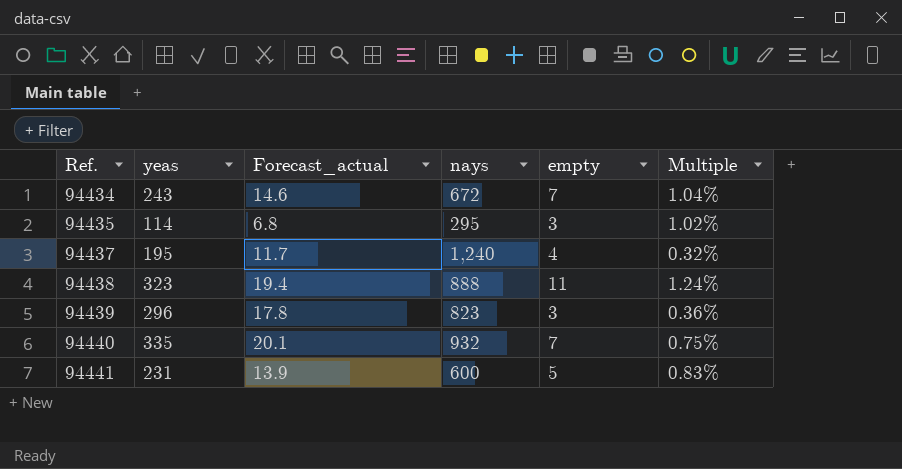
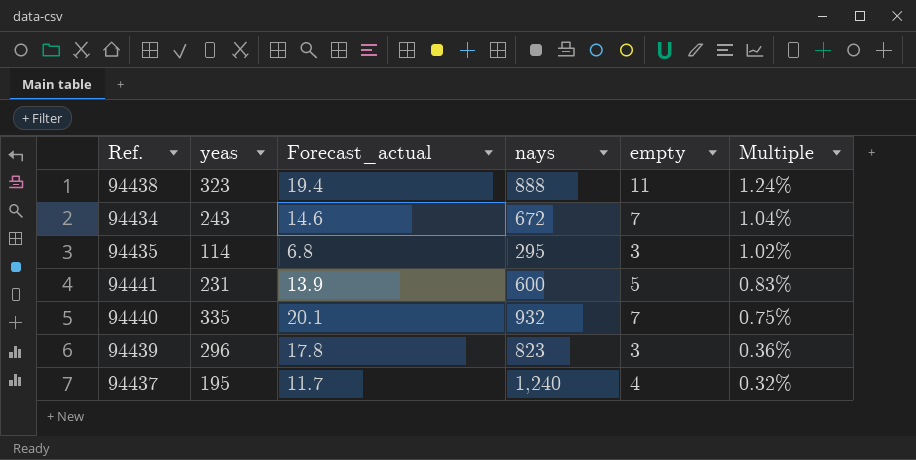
row order: Ref. ascending -> Multiple descending

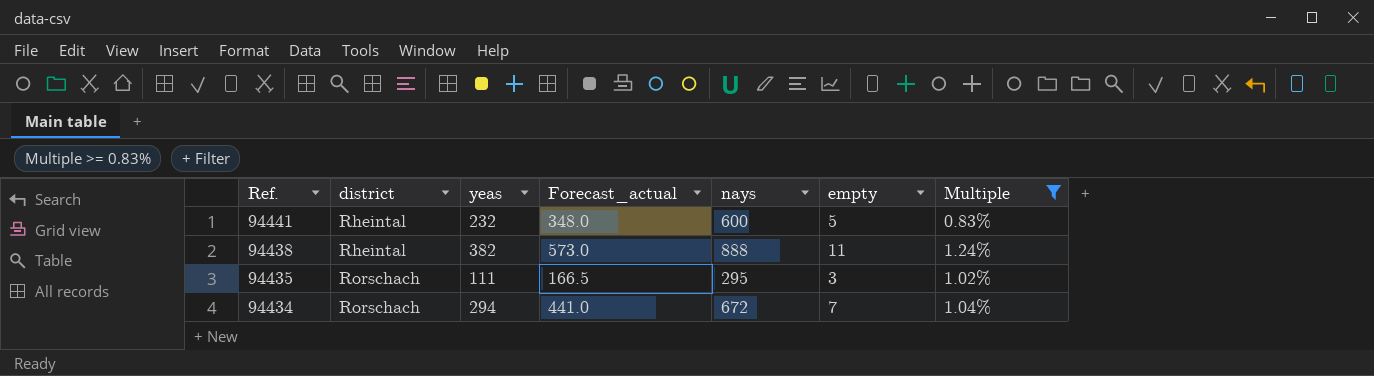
filter: none -> Multiple >= 0.83%
row order: Multiple descending -> Ref. descending
column district | position: none -> 2
column Forecast_actual | formula: [yeas] * 0.06 -> [yeas] * 1.5
94441 | yeas: 231 -> 232
94438 | yeas: 323 -> 382
94435 | yeas: 114 -> 111
94434 | yeas: 243 -> 294

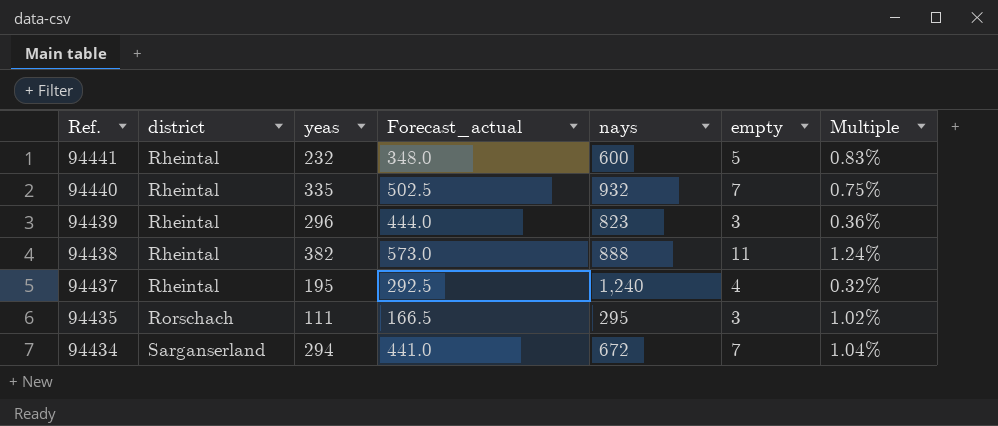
filter: Multiple >= 0.83% -> none
94434 | district: Rorschach -> Sarganserland

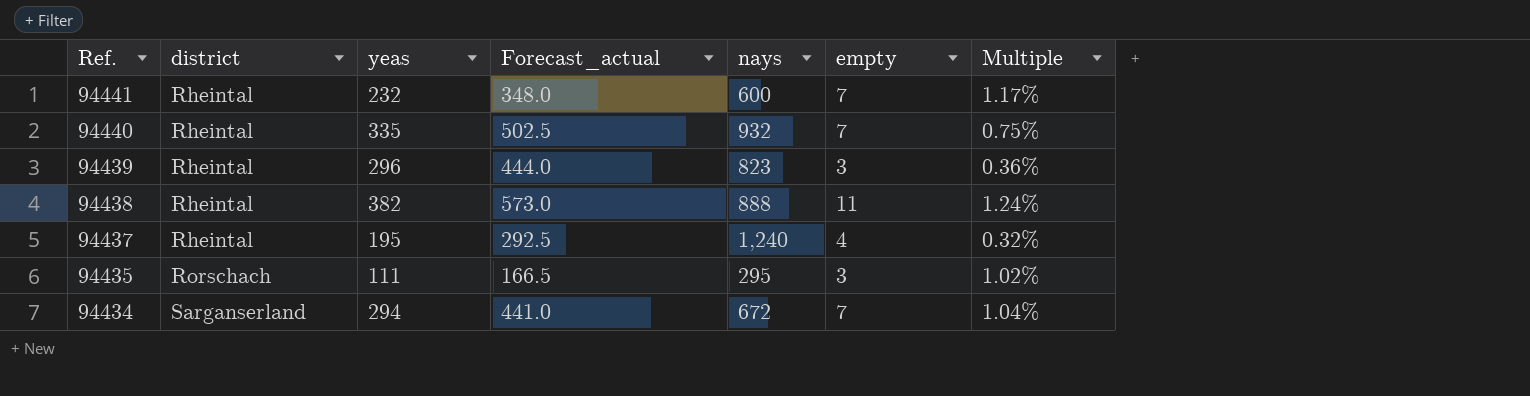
94441 | empty: 5 -> 7
94441 | Multiple: 0.83% -> 1.17%

